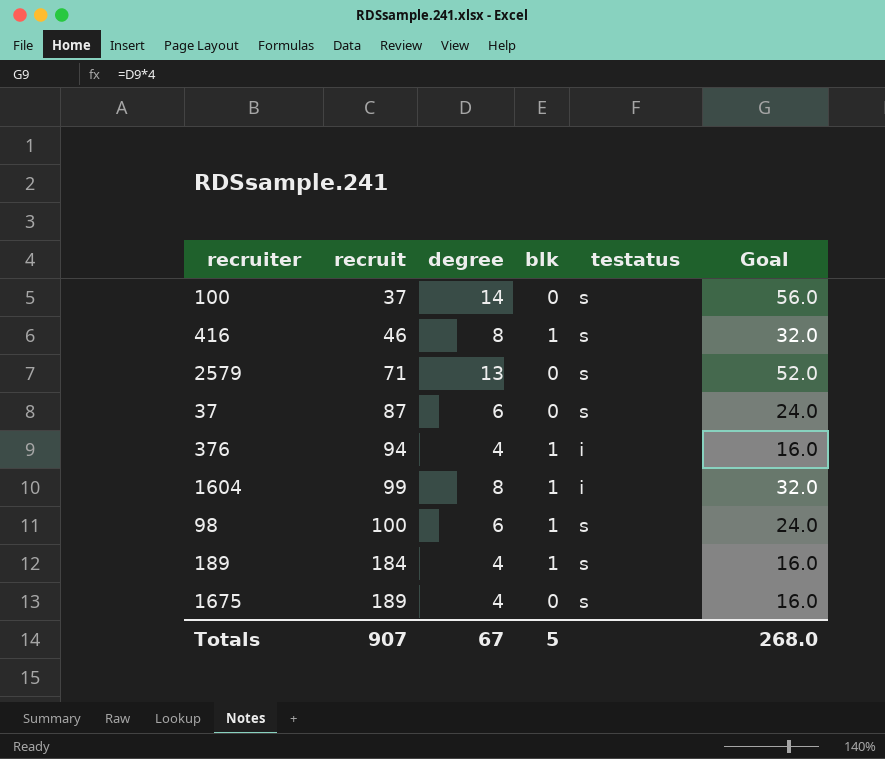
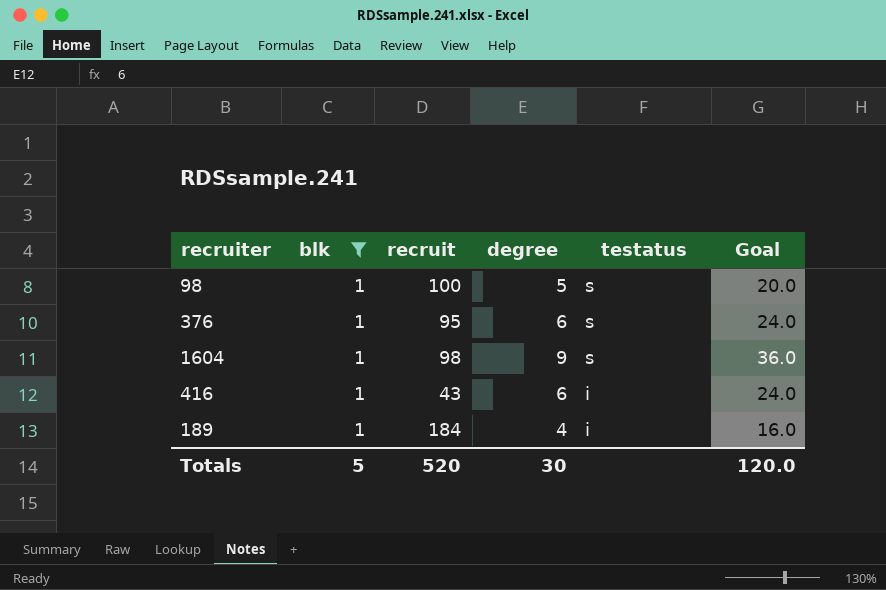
filter: none -> blk = 1
row order: recruit ascending -> testatus descending
column blk | position: 4 -> 2
98 | degree: 6 -> 5
98 | Goal: 24.0 -> 20.0
376 | recruit: 94 -> 95
376 | degree: 4 -> 6
376 | testatus: i -> s
376 | Goal: 16.0 -> 24.0
1604 | recruit: 99 -> 98
1604 | degree: 8 -> 9
1604 | testatus: i -> s
1604 | Goal: 32.0 -> 36.0
416 | recruit: 46 -> 43
416 | degree: 8 -> 6
416 | testatus: s -> i
416 | Goal: 32.0 -> 24.0
189 | testatus: s -> i
Totals | recruit: 907 -> 520
Totals | degree: 67 -> 30
Totals | Goal: 268.0 -> 120.0

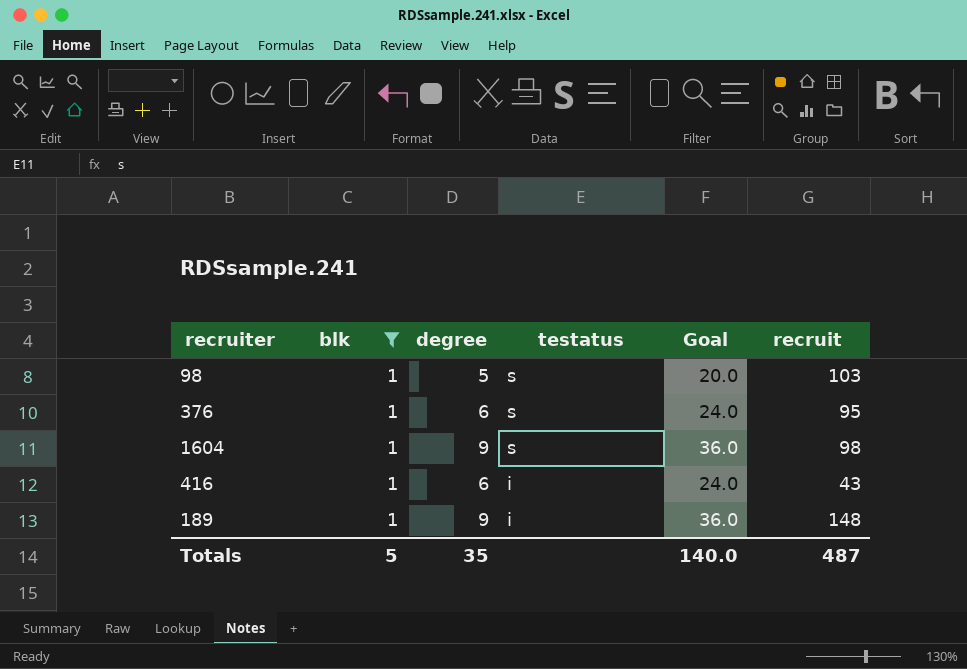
column recruit | position: 3 -> 6
98 | recruit: 100 -> 103
189 | degree: 4 -> 9
189 | Goal: 16.0 -> 36.0
189 | recruit: 184 -> 148
Totals | degree: 30 -> 35
Totals | Goal: 120.0 -> 140.0
Totals | recruit: 520 -> 487

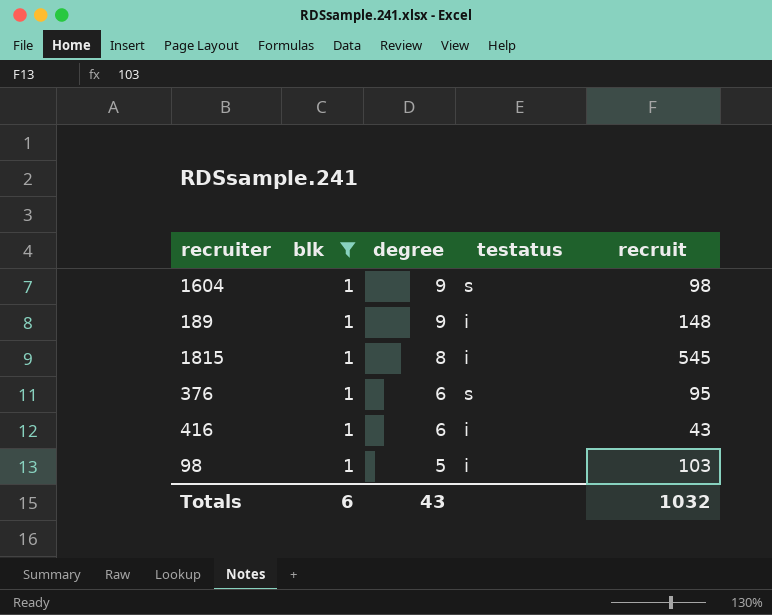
row order: testatus descending -> degree descending
column Goal | formula: [degree] * 4 -> none
row 1815: none -> 1 | 8 | i | 545
98 | testatus: s -> i
Totals | blk: 5 -> 6
Totals | degree: 35 -> 43
Totals | recruit: 487 -> 1032

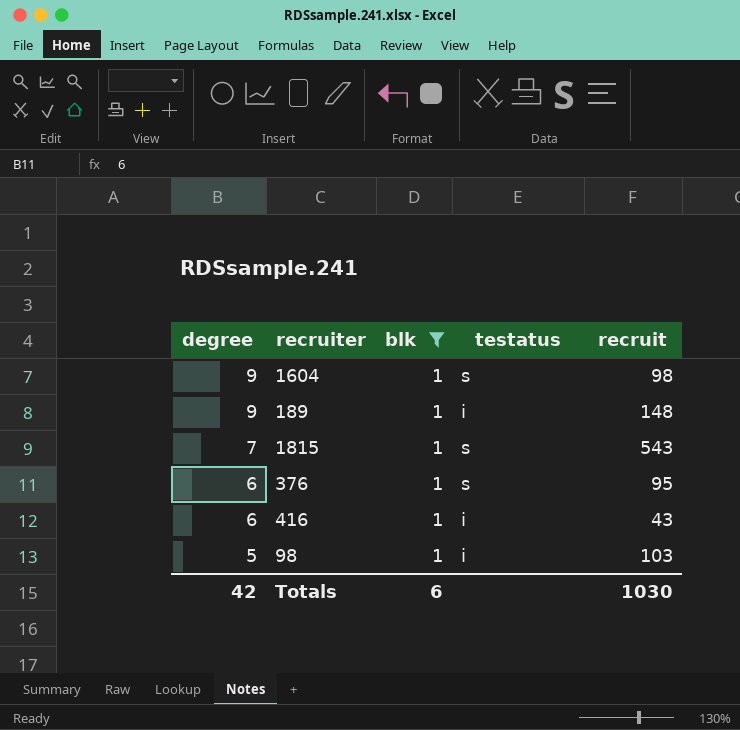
column degree | position: 3 -> 1
1815 | degree: 8 -> 7
1815 | testatus: i -> s
1815 | recruit: 545 -> 543
Totals | degree: 43 -> 42
Totals | recruit: 1032 -> 1030

